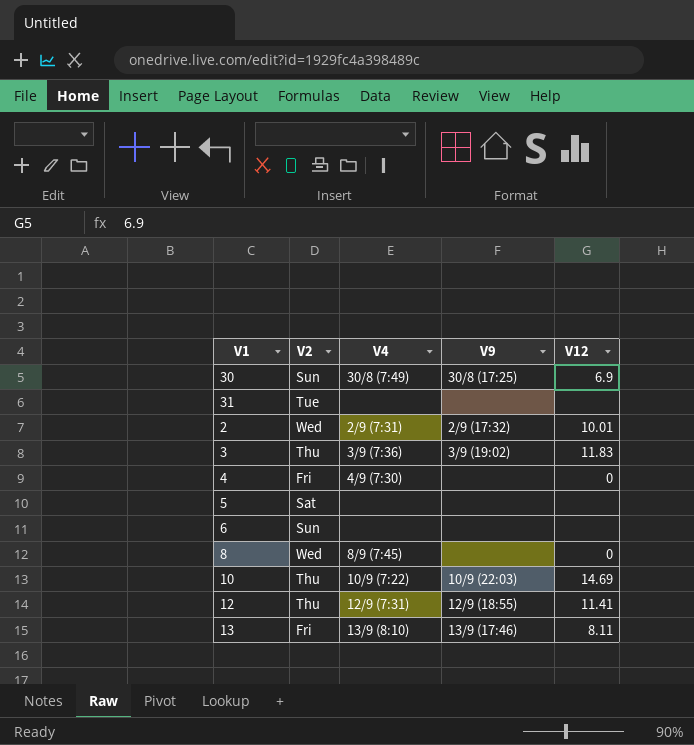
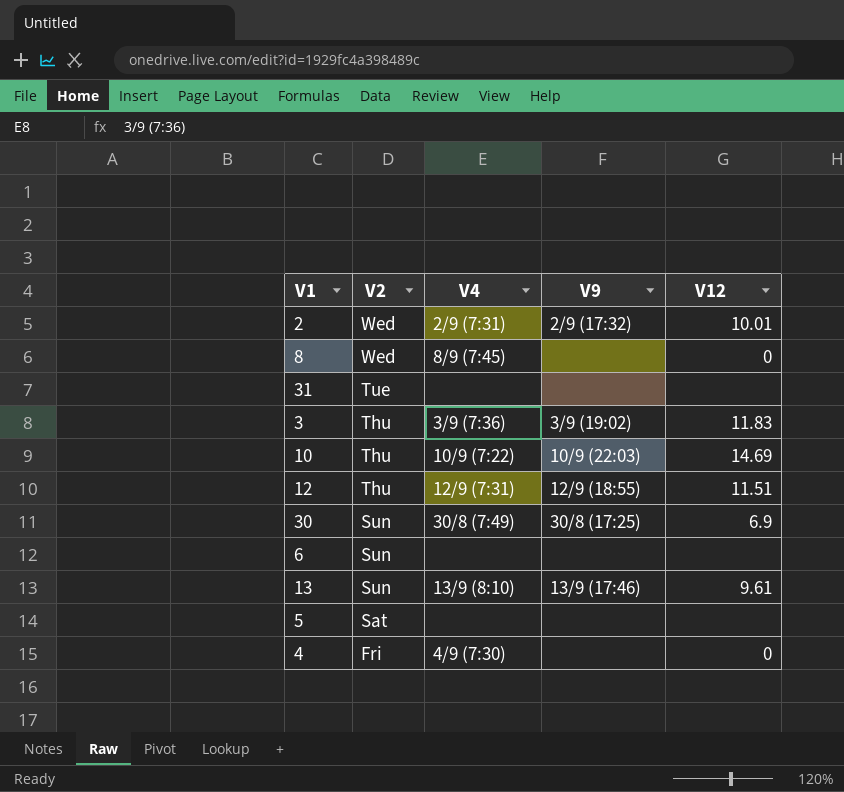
row order: none -> V2 descending
12 | V12: 11.41 -> 11.51
13 | V2: Fri -> Sun
13 | V12: 8.11 -> 9.61

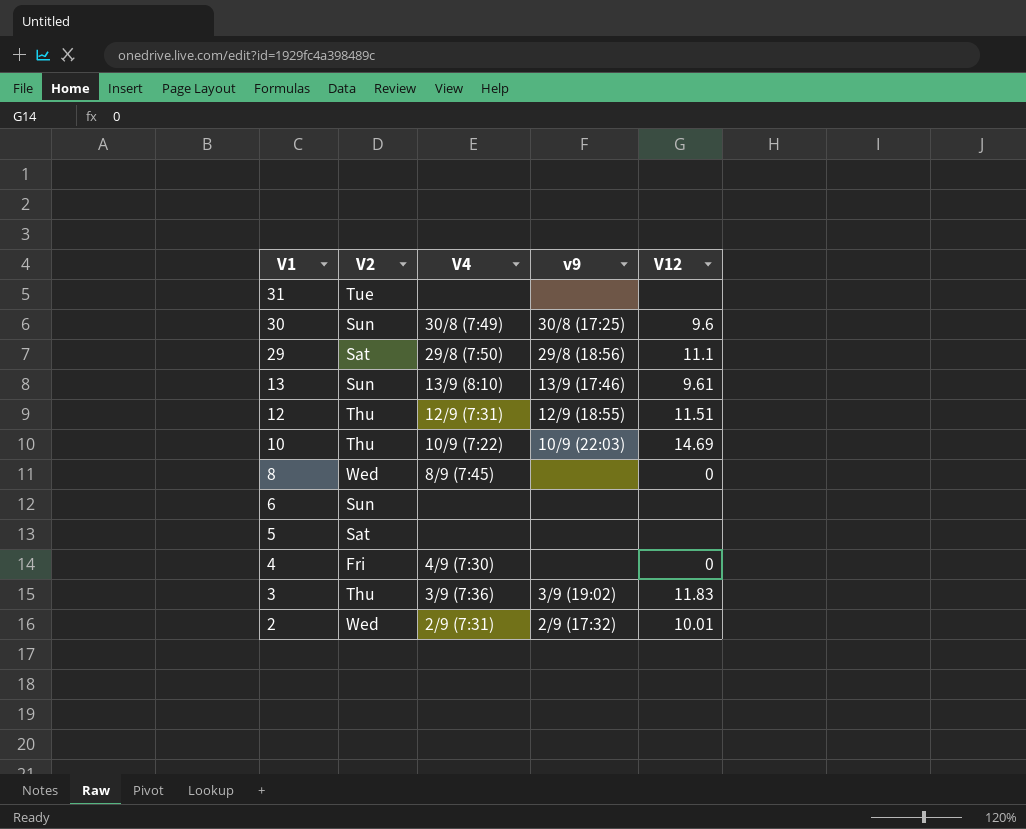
row order: V2 descending -> V1 descending
column name: V9 -> v9
30 | V12: 6.9 -> 9.6
row 29: none -> Sat | 29/8 (7:50) | 29/8 (18:56) | 11.1

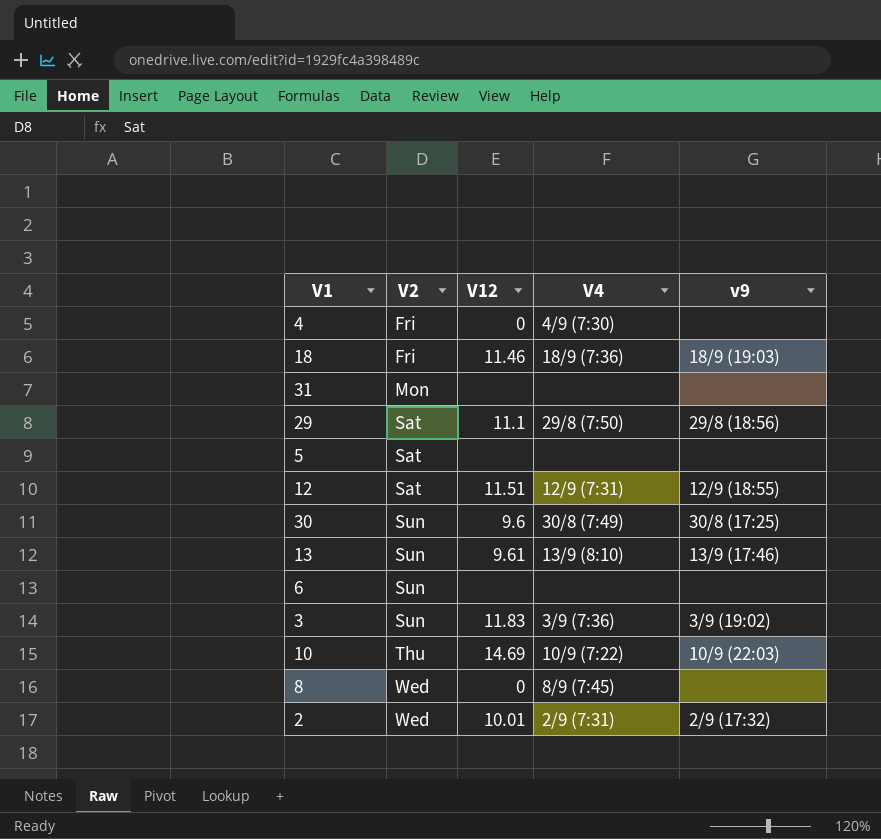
row order: V1 descending -> V2 ascending
column V12 | position: 5 -> 3
row 18: none -> Fri | 11.46 | 18/9 (7:36) | 18/9 (19:03)
31 | V2: Tue -> Mon
12 | V2: Thu -> Sat
3 | V2: Thu -> Sun

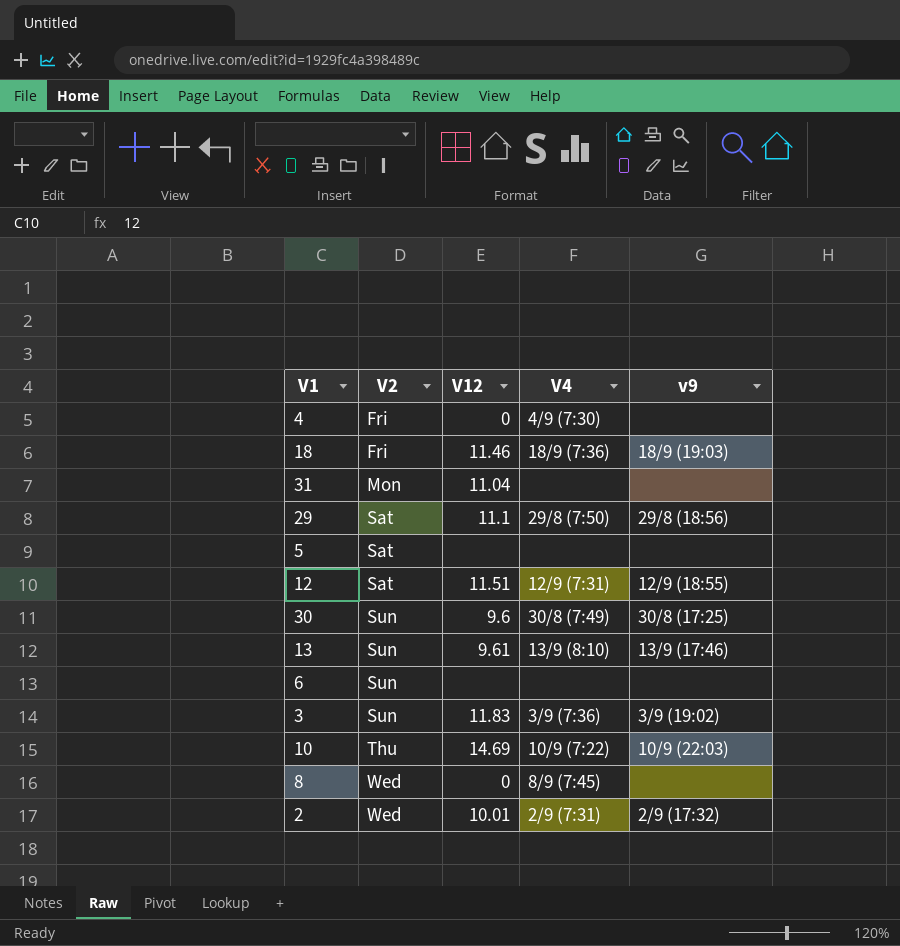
31 | V12: none -> 11.04

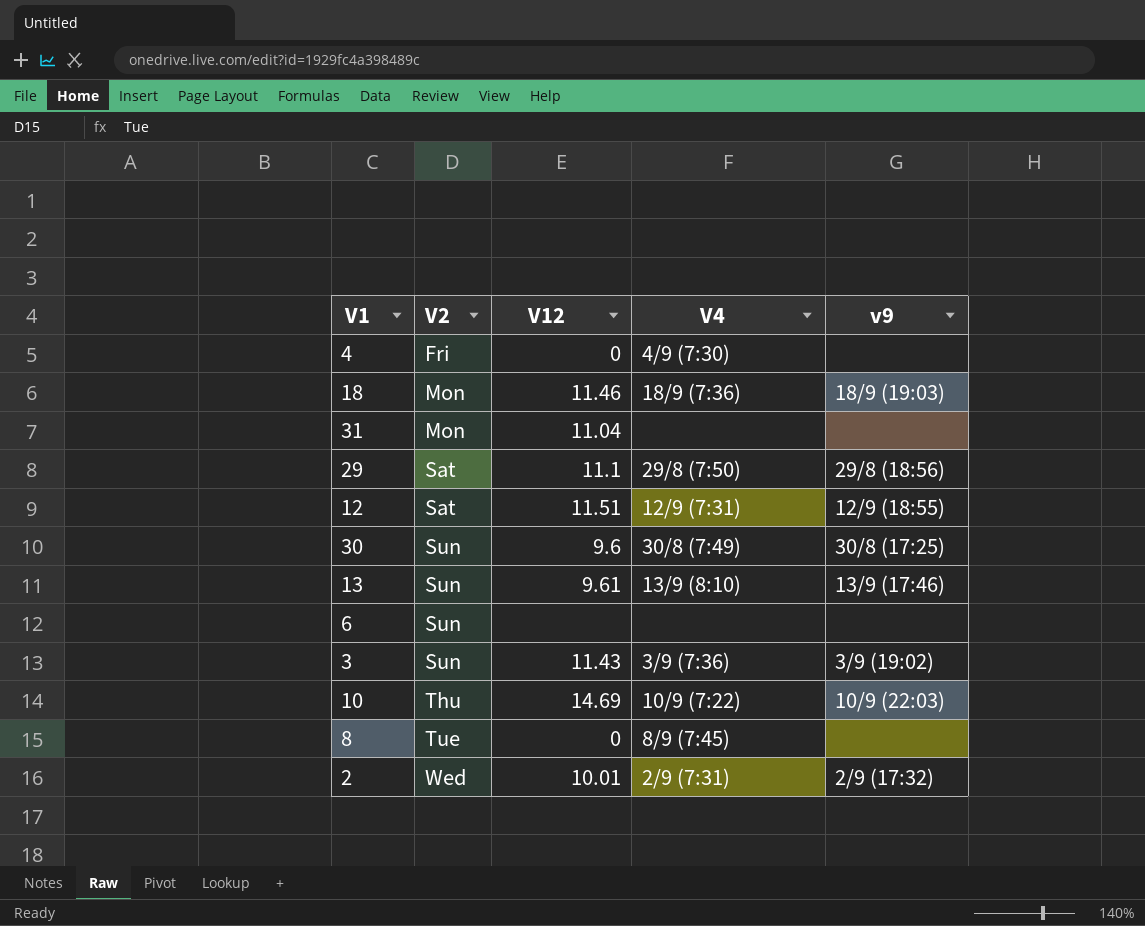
row 5: Sat | none | none | none -> none
18 | V2: Fri -> Mon
3 | V12: 11.83 -> 11.43
8 | V2: Wed -> Tue

